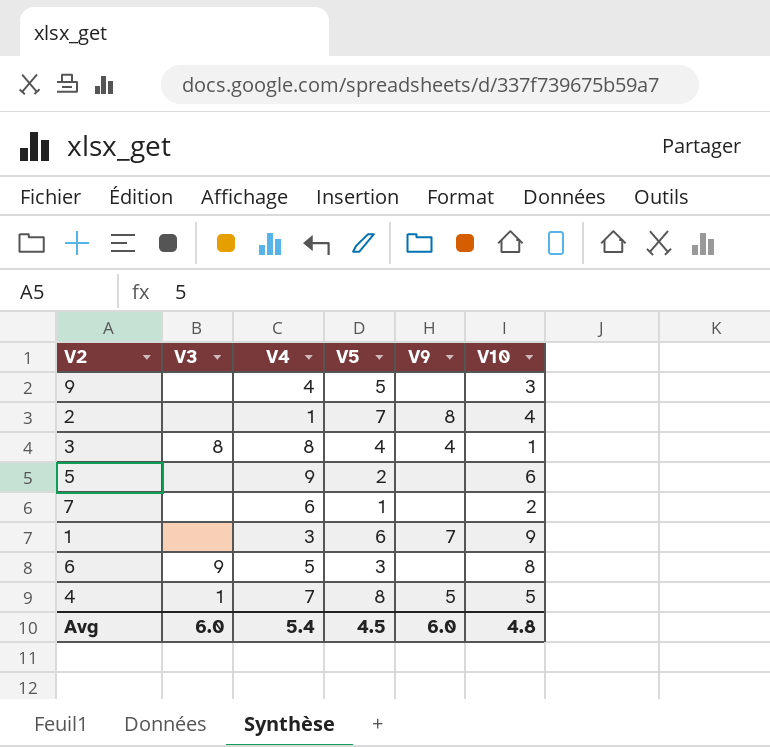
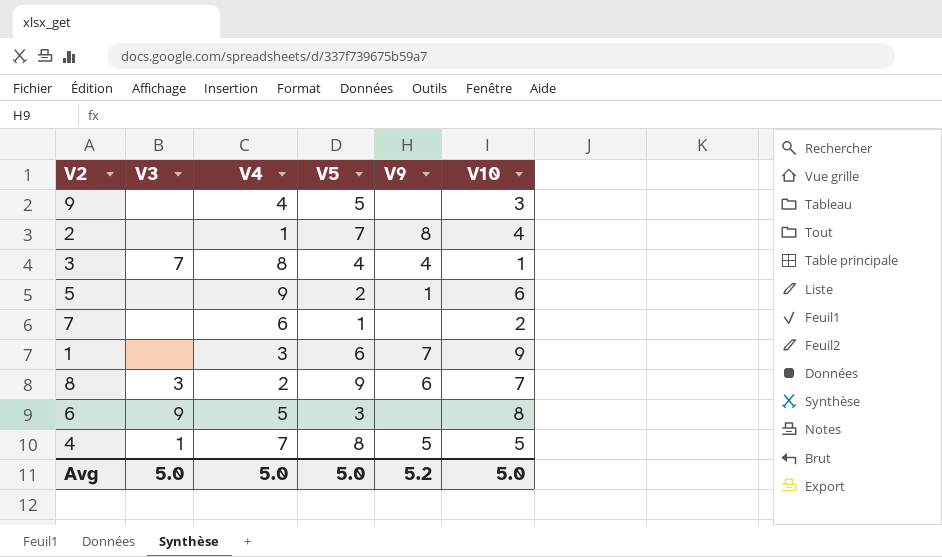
3 | V3: 8 -> 7
5 | V9: none -> 1
row 8: none -> 3 | 2 | 9 | 6 | 7
Avg | V3: 6.0 -> 5.0
Avg | V4: 5.4 -> 5.0
Avg | V5: 4.5 -> 5.0
Avg | V9: 6.0 -> 5.2
Avg | V10: 4.8 -> 5.0

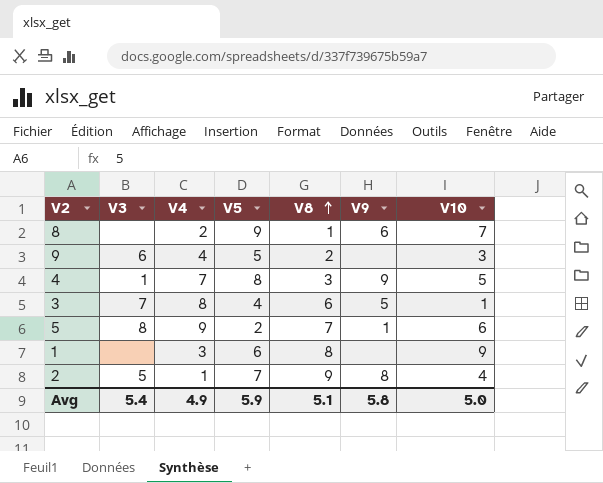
row order: none -> V8 ascending
column V8 | position: none -> 5
row 7: none | 6 | 1 | none | 2 -> none
row 6: 9 | 5 | 3 | none | 8 -> none
8 | V3: 3 -> none
9 | V3: none -> 6
4 | V9: 5 -> 9
3 | V9: 4 -> 5
5 | V3: none -> 8
1 | V9: 7 -> none
2 | V3: none -> 5
Avg | V3: 5.0 -> 5.4
Avg | V4: 5.0 -> 4.9
Avg | V5: 5.0 -> 5.9
Avg | V9: 5.2 -> 5.8

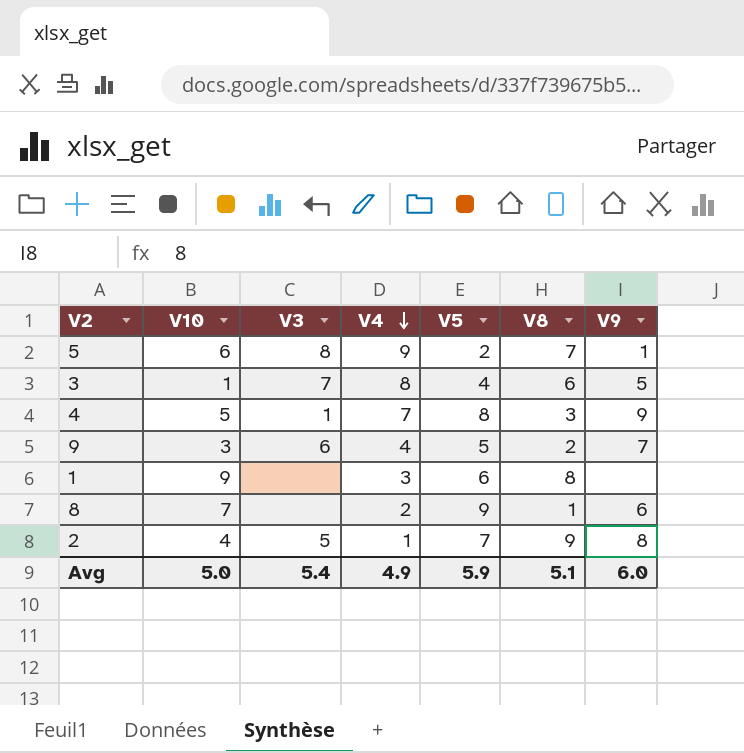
row order: V8 ascending -> V4 descending
column V10 | position: 7 -> 2
9 | V9: none -> 7
Avg | V9: 5.8 -> 6.0

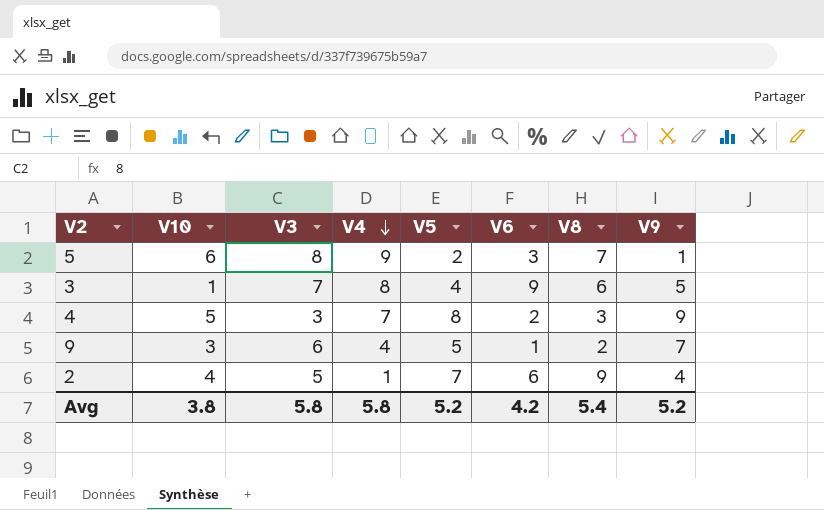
column V6 | position: none -> 6
row 1: 9 | none | 3 | 6 | 8 | none -> none
row 8: 7 | none | 2 | 9 | 1 | 6 -> none
4 | V3: 1 -> 3
2 | V9: 8 -> 4
Avg | V10: 5.0 -> 3.8
Avg | V3: 5.4 -> 5.8
Avg | V4: 4.9 -> 5.8
Avg | V5: 5.9 -> 5.2
Avg | V8: 5.1 -> 5.4
Avg | V9: 6.0 -> 5.2

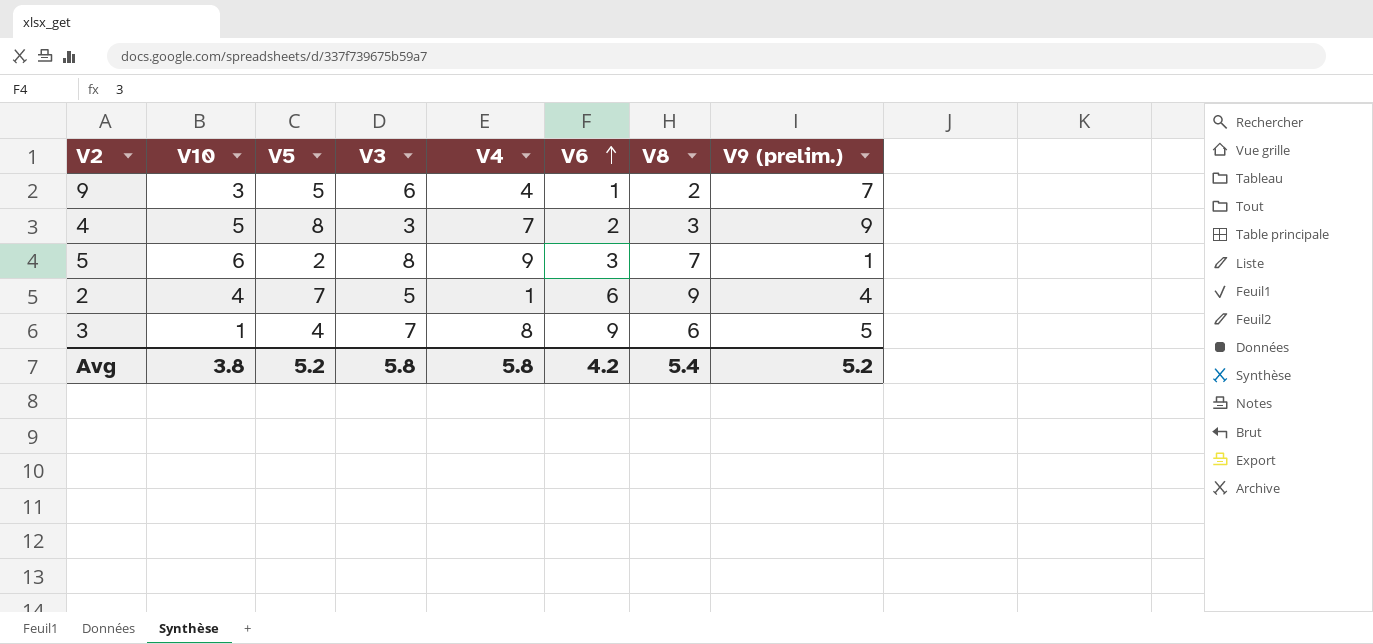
row order: V4 descending -> V6 ascending
column V5 | position: 5 -> 3
column name: V9 -> V9 (prelim.)

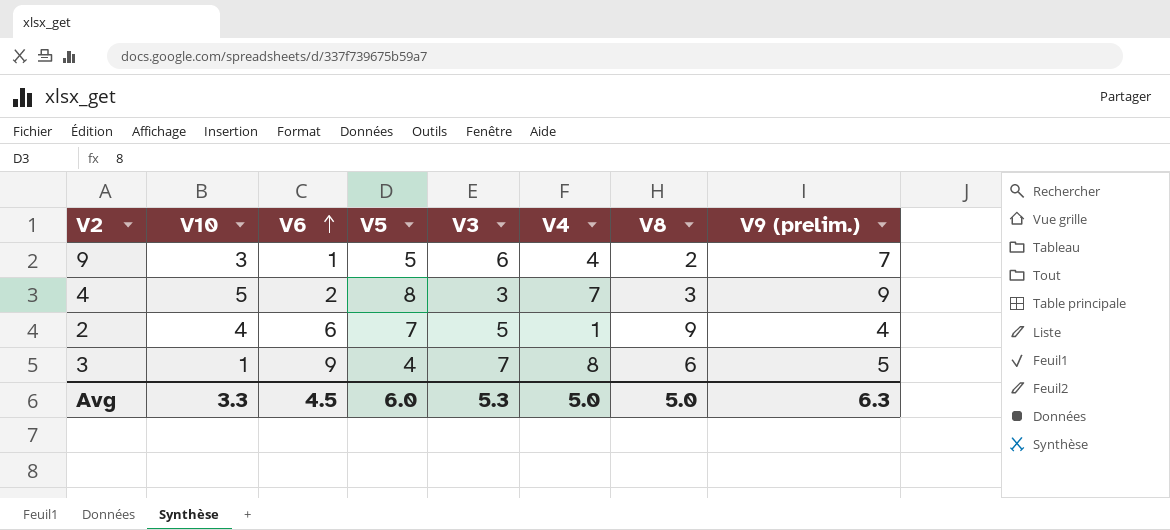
column V6 | position: 6 -> 3
row 5: 6 | 2 | 8 | 9 | 3 | 7 | 1 -> none
Avg | V10: 3.8 -> 3.3
Avg | V6: 4.2 -> 4.5
Avg | V5: 5.2 -> 6.0
Avg | V3: 5.8 -> 5.3
Avg | V4: 5.8 -> 5.0
Avg | V8: 5.4 -> 5.0
Avg | V9 (prelim.): 5.2 -> 6.3

